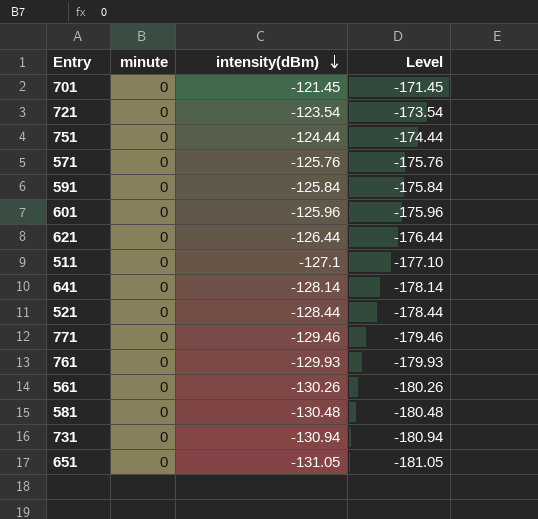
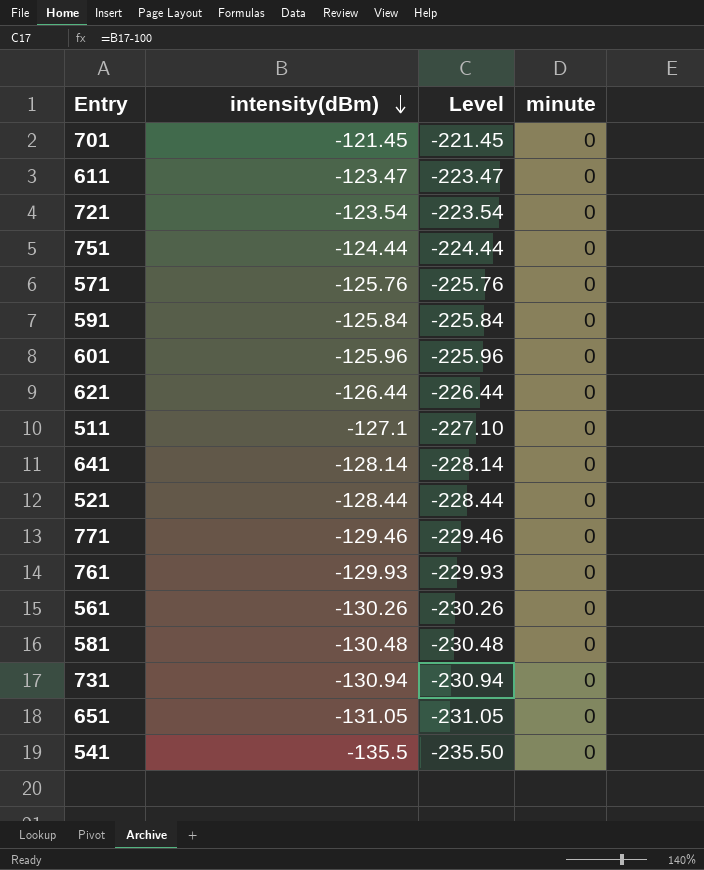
column Level | formula: [intensity(dBm)] - 50 -> [intensity(dBm)] - 100
column minute | position: 2 -> 4
row 611: none -> -123.47 | -223.47 | 0
row 541: none -> -135.5 | -235.50 | 0

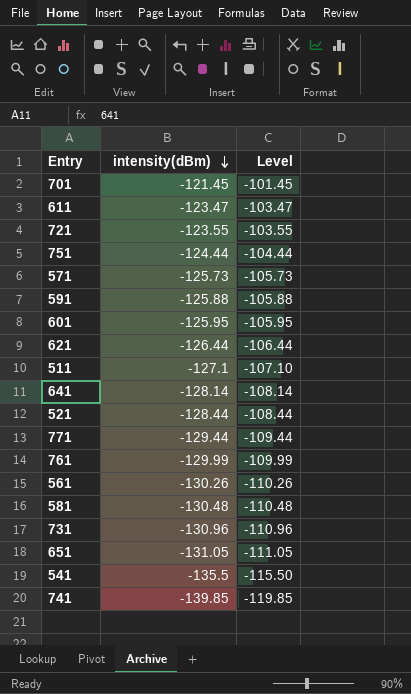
column minute | position: 4 -> none
column Level | formula: [intensity(dBm)] - 100 -> [intensity(dBm)] + 20
721 | intensity(dBm): -123.54 -> -123.55
571 | intensity(dBm): -125.76 -> -125.73
591 | intensity(dBm): -125.84 -> -125.88
601 | intensity(dBm): -125.96 -> -125.95
771 | intensity(dBm): -129.46 -> -129.44
761 | intensity(dBm): -129.93 -> -129.99
731 | intensity(dBm): -130.94 -> -130.96
row 741: none -> -139.85 | -119.85

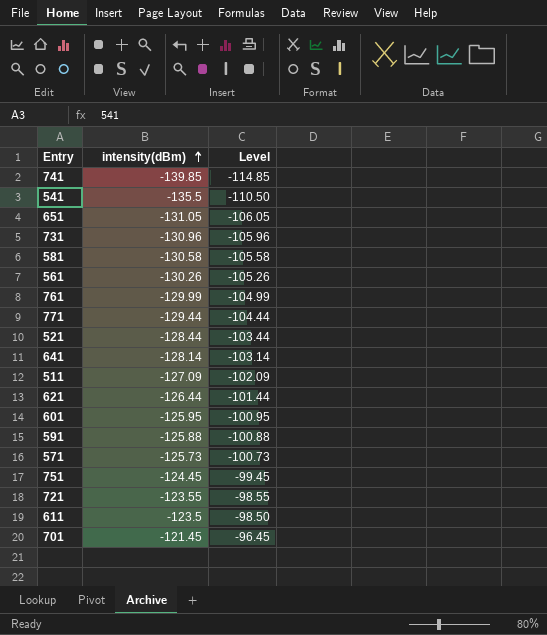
row order: intensity(dBm) descending -> intensity(dBm) ascending
column Level | formula: [intensity(dBm)] + 20 -> [intensity(dBm)] + 25
581 | intensity(dBm): -130.48 -> -130.58
511 | intensity(dBm): -127.1 -> -127.09
751 | intensity(dBm): -124.44 -> -124.45
611 | intensity(dBm): -123.47 -> -123.5

